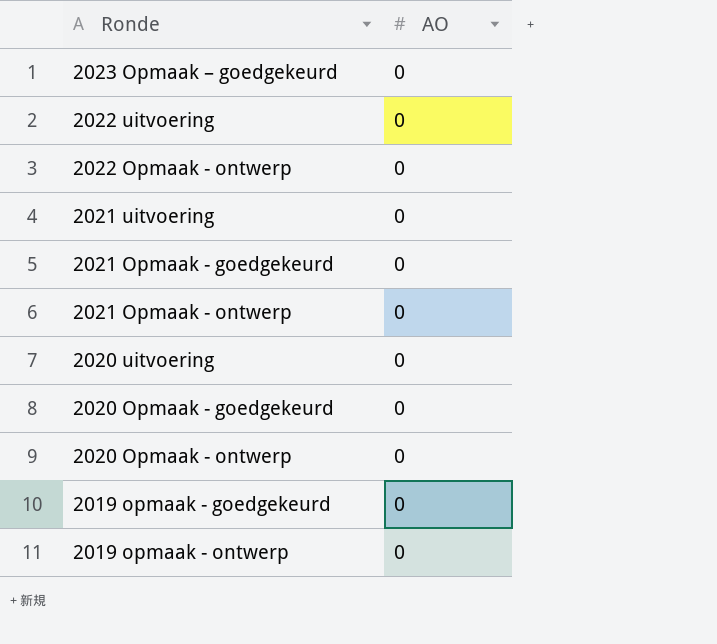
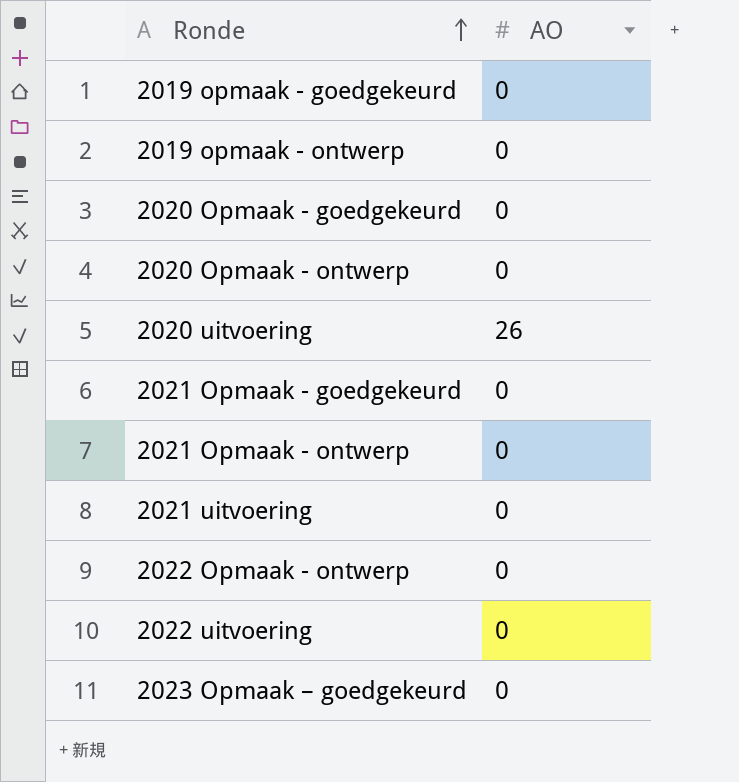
row order: none -> Ronde ascending
2020 uitvoering | AO: 0 -> 26

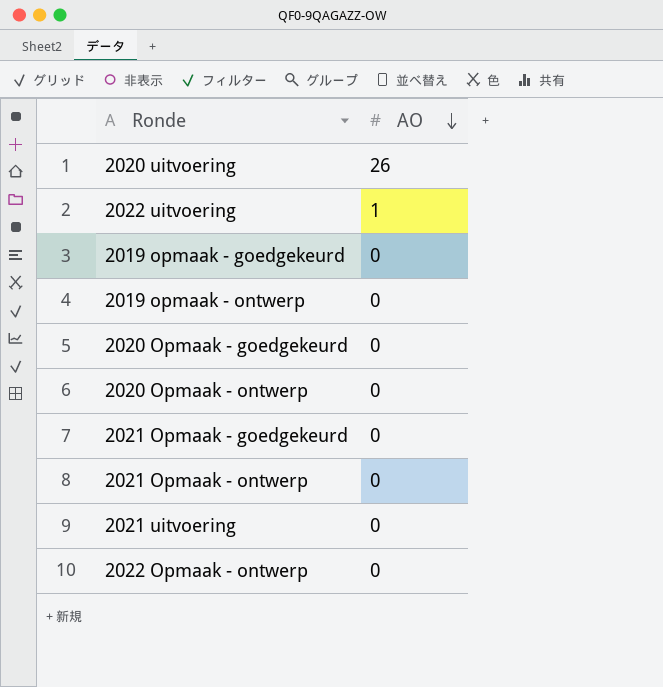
row order: Ronde ascending -> AO descending
row 2023 Opmaak – goedgekeurd: 0 -> none
2022 uitvoering | AO: 0 -> 1

